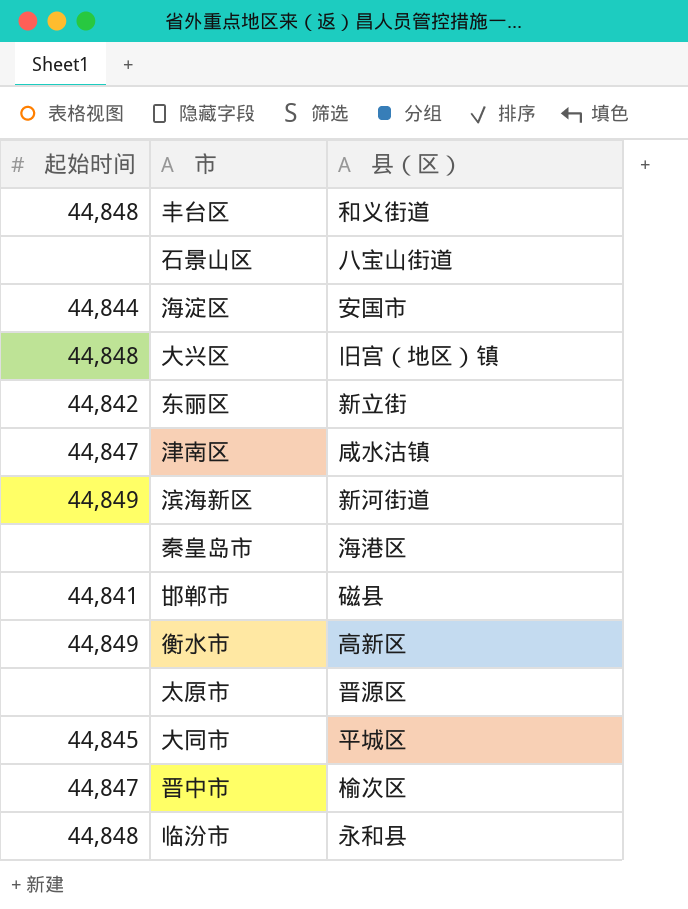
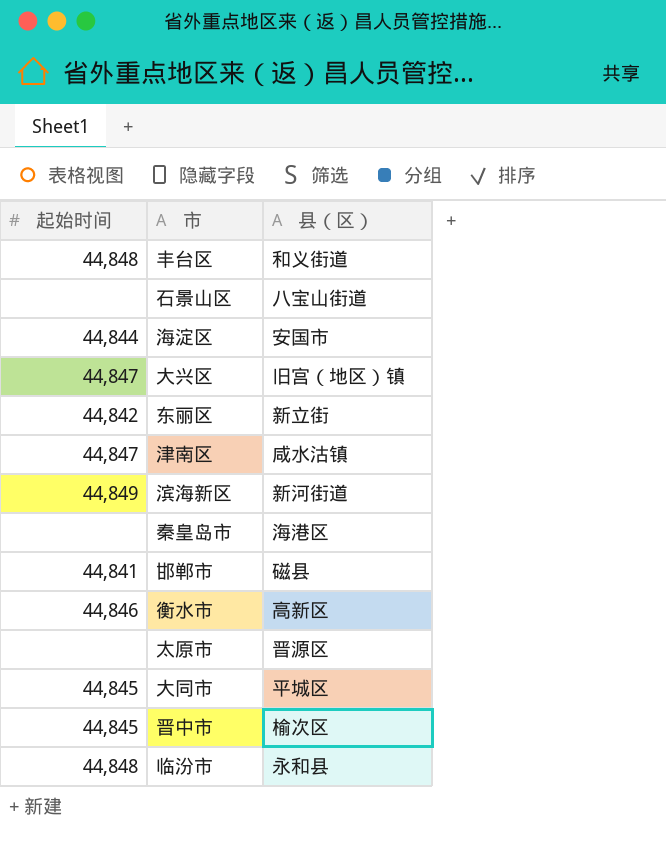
大兴区 | 起始时间: 44,848 -> 44,847
衡水市 | 起始时间: 44,849 -> 44,846
晋中市 | 起始时间: 44,847 -> 44,845

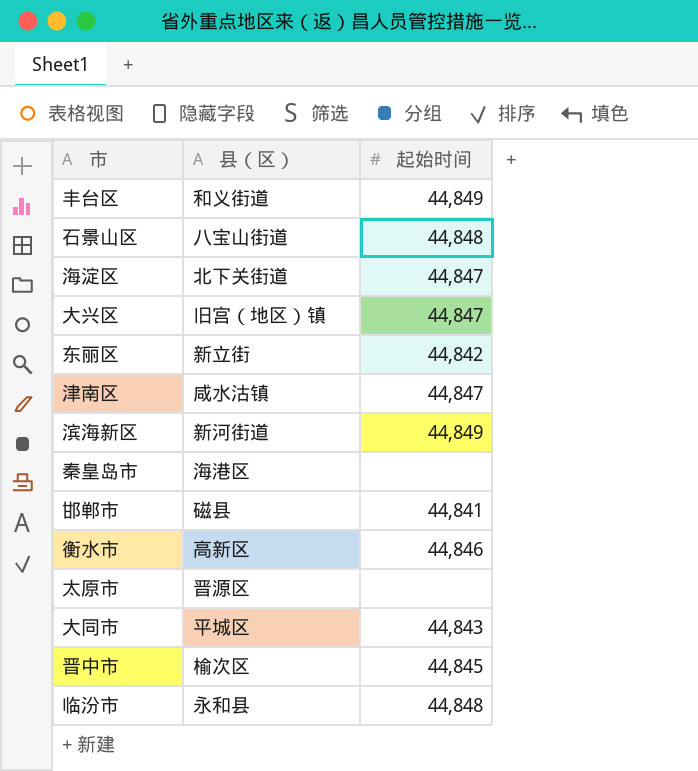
column 起始时间 | position: 1 -> 3
丰台区 | 起始时间: 44,848 -> 44,849
石景山区 | 起始时间: none -> 44,848
海淀区 | 县（区）: 安国市 -> 北下关街道
海淀区 | 起始时间: 44,844 -> 44,847
大同市 | 起始时间: 44,845 -> 44,843

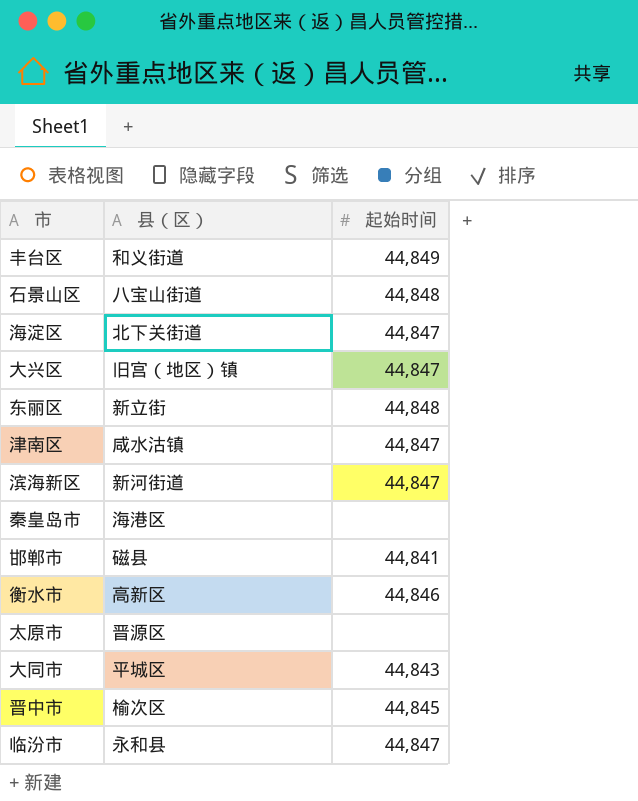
东丽区 | 起始时间: 44,842 -> 44,848
滨海新区 | 起始时间: 44,849 -> 44,847
临汾市 | 起始时间: 44,848 -> 44,847

